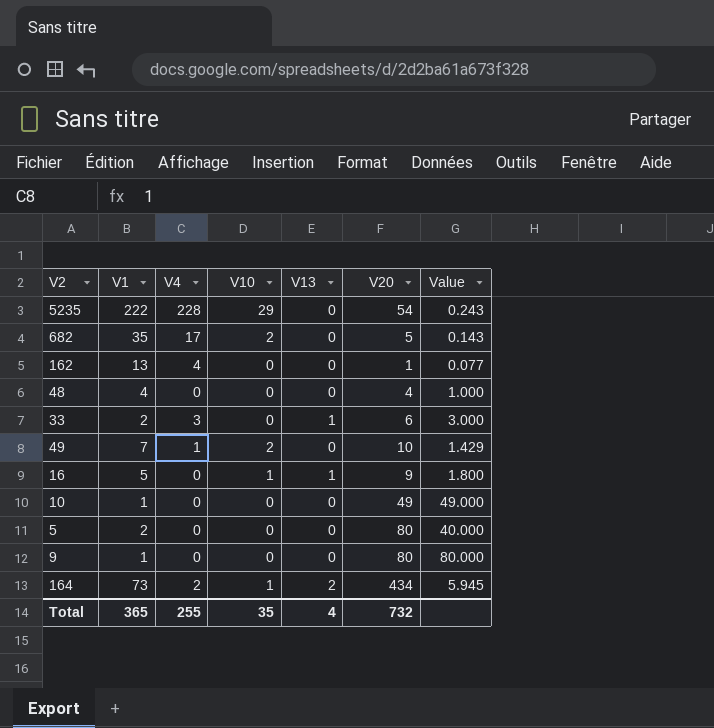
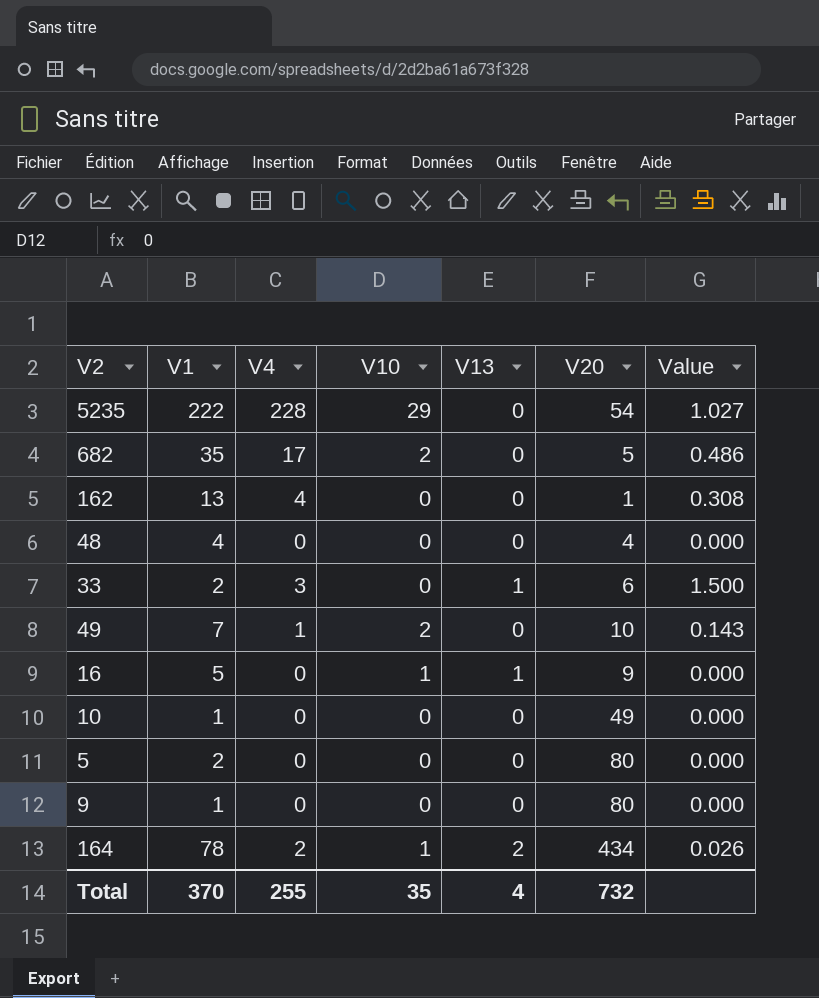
column Value | formula: [V20] / [V1] -> [V4] / [V1]
164 | V1: 73 -> 78
Total | V1: 365 -> 370

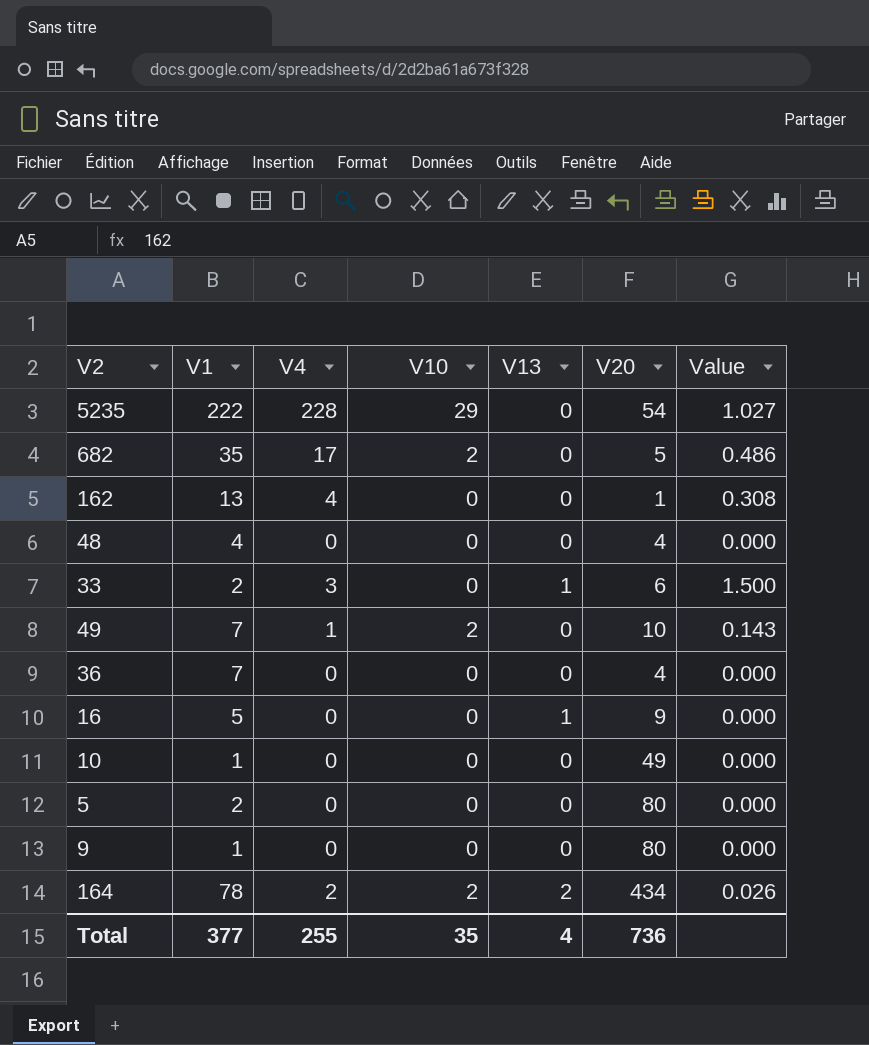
row 36: none -> 7 | 0 | 0 | 0 | 4 | 0.000
16 | V10: 1 -> 0
164 | V10: 1 -> 2
Total | V1: 370 -> 377
Total | V20: 732 -> 736

